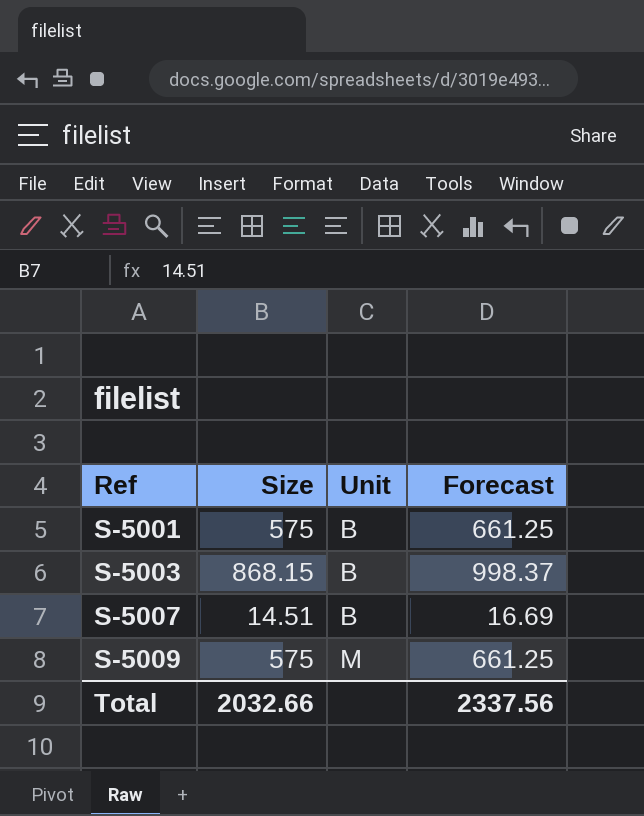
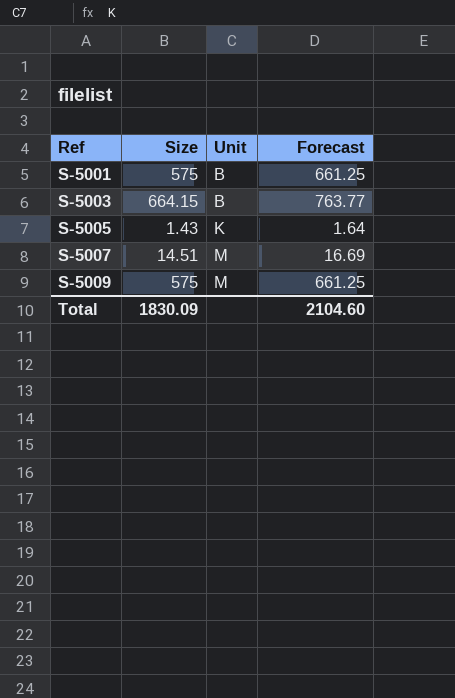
S-5003 | Size: 868.15 -> 664.15
S-5003 | Forecast: 998.37 -> 763.77
row S-5005: none -> 1.43 | K | 1.64
S-5007 | Unit: B -> M
Total | Size: 2032.66 -> 1830.09
Total | Forecast: 2337.56 -> 2104.60

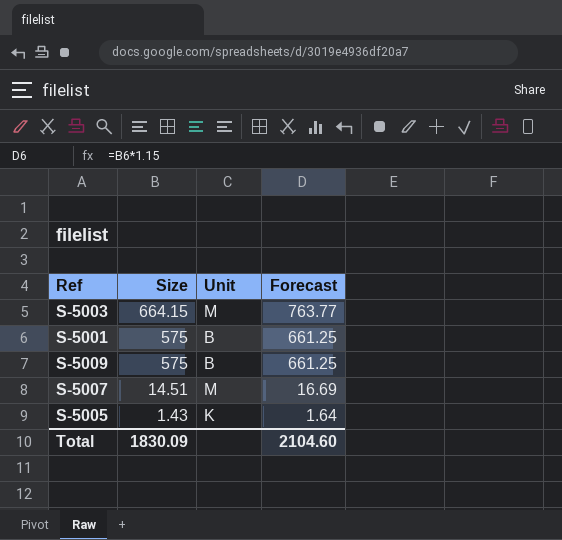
row order: Ref ascending -> Size descending
S-5003 | Unit: B -> M
S-5009 | Unit: M -> B

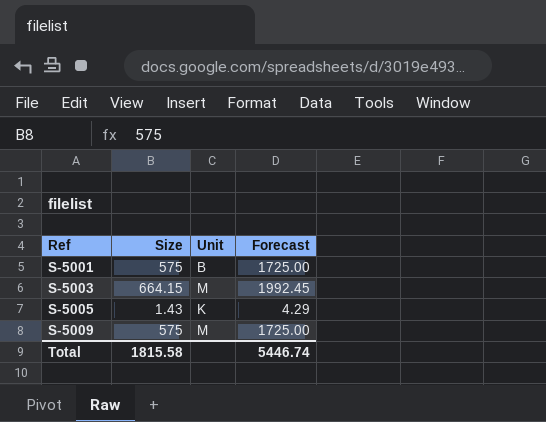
row order: Size descending -> Ref ascending
column Forecast | formula: [Size] * 1.15 -> [Size] * 3
row S-5007: 14.51 | M | 16.69 -> none
S-5009 | Unit: B -> M
Total | Size: 1830.09 -> 1815.58
Total | Forecast: 2104.60 -> 5446.74

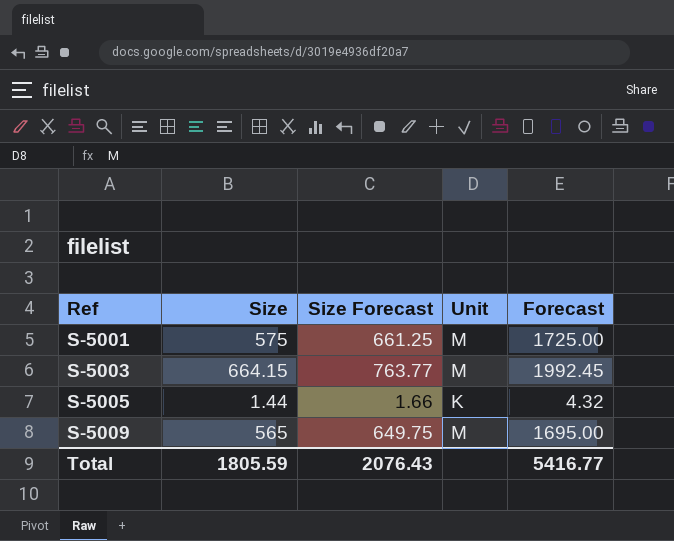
column Size Forecast | formula: none -> [Size] * 1.15
S-5001 | Unit: B -> M
S-5005 | Size: 1.43 -> 1.44
S-5005 | Forecast: 4.29 -> 4.32
S-5009 | Size: 575 -> 565
S-5009 | Forecast: 1725.00 -> 1695.00
Total | Size: 1815.58 -> 1805.59
Total | Forecast: 5446.74 -> 5416.77

